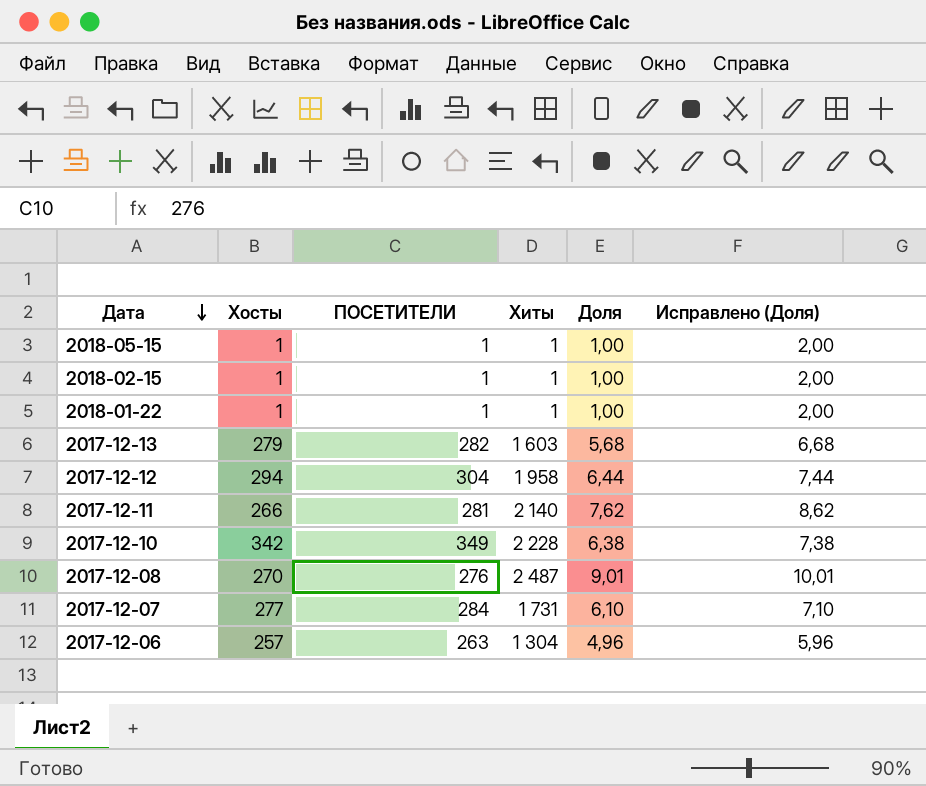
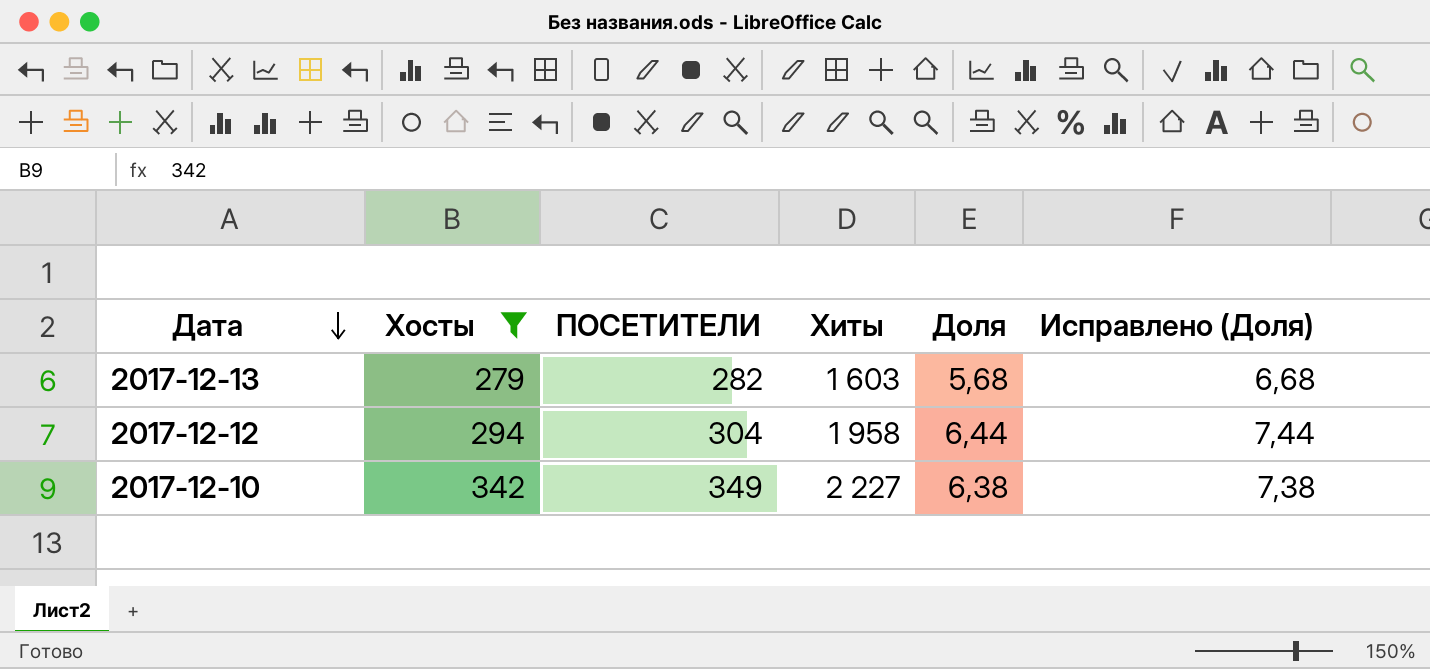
filter: none -> Хосты >= 279
2017-12-10 | Хиты: 2 228 -> 2 227

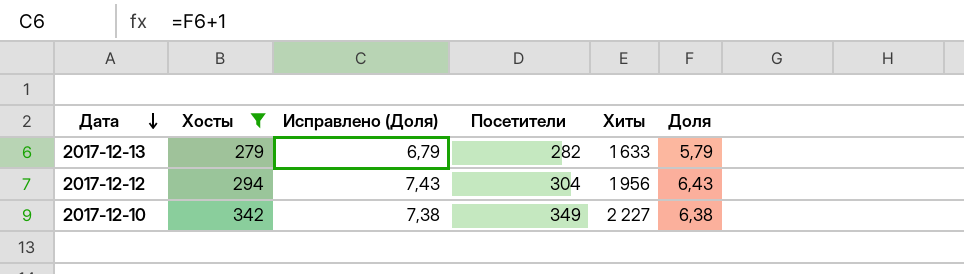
column Исправлено (Доля) | position: 6 -> 3
column name: ПОСЕТИТЕЛИ -> Посетители
2017-12-13 | Исправлено (Доля): 6,68 -> 6,79
2017-12-13 | Хиты: 1 603 -> 1 633
2017-12-13 | Доля: 5,68 -> 5,79
2017-12-12 | Исправлено (Доля): 7,44 -> 7,43
2017-12-12 | Хиты: 1 958 -> 1 956
2017-12-12 | Доля: 6,44 -> 6,43

